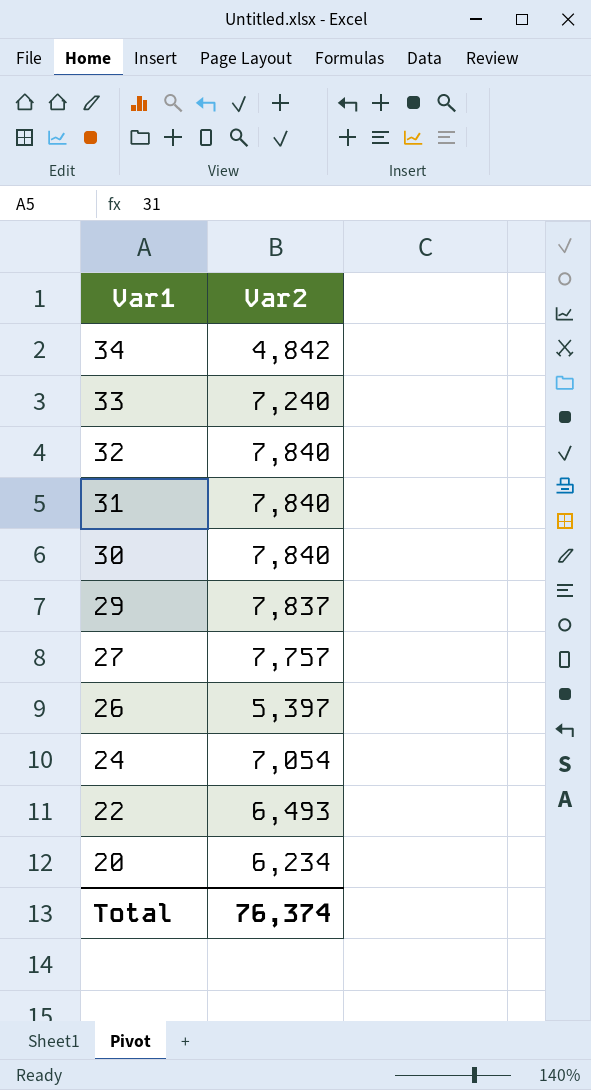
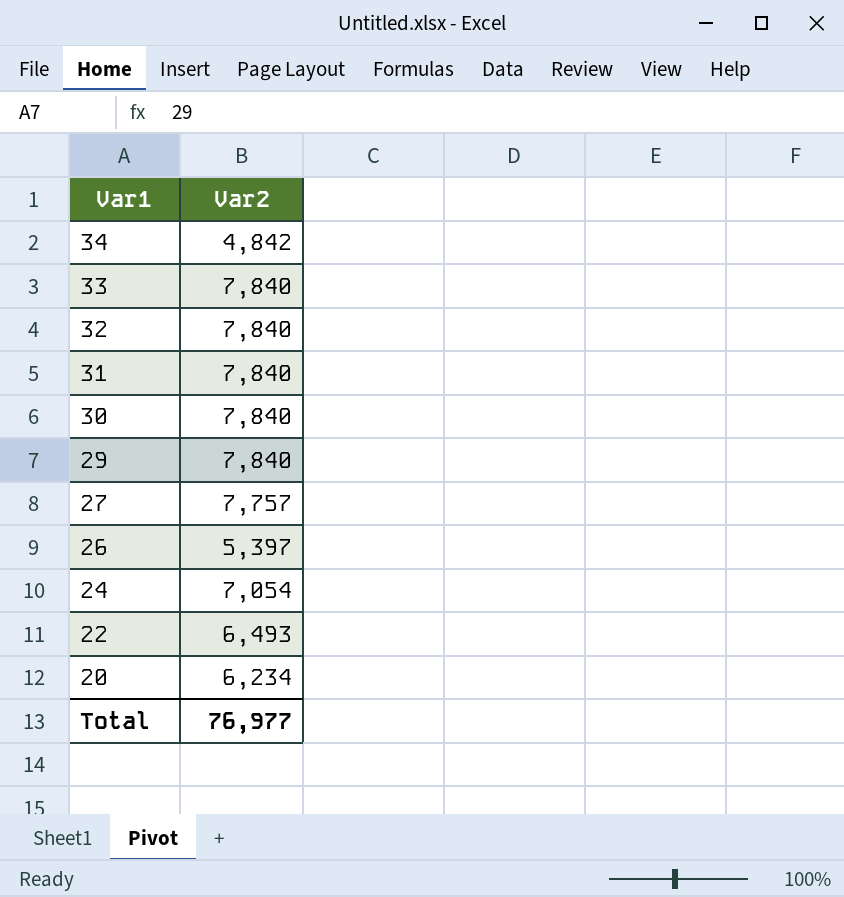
33 | Var2: 7,240 -> 7,840
29 | Var2: 7,837 -> 7,840
Total | Var2: 76,374 -> 76,977

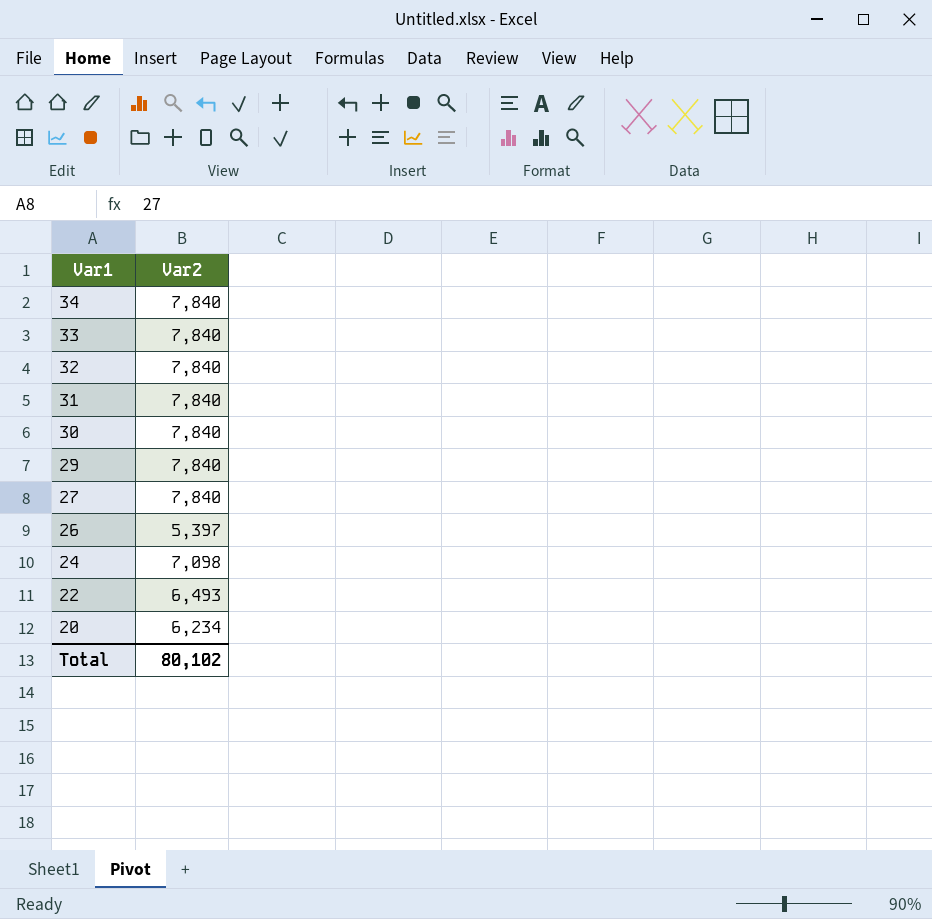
34 | Var2: 4,842 -> 7,840
27 | Var2: 7,757 -> 7,840
24 | Var2: 7,054 -> 7,098
Total | Var2: 76,977 -> 80,102

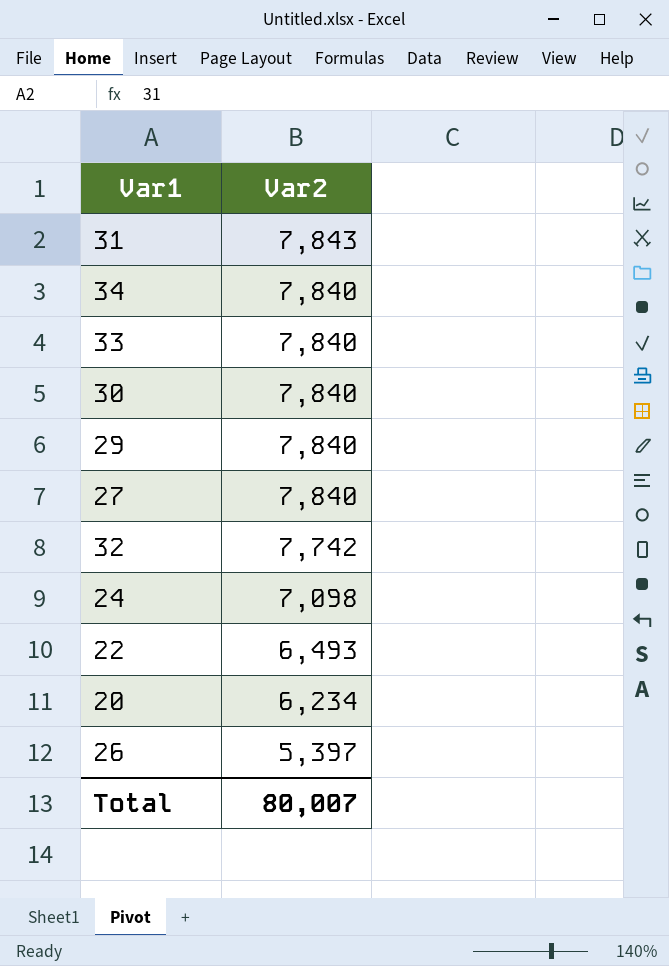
row order: Var1 descending -> Var2 descending
31 | Var2: 7,840 -> 7,843
32 | Var2: 7,840 -> 7,742
Total | Var2: 80,102 -> 80,007

